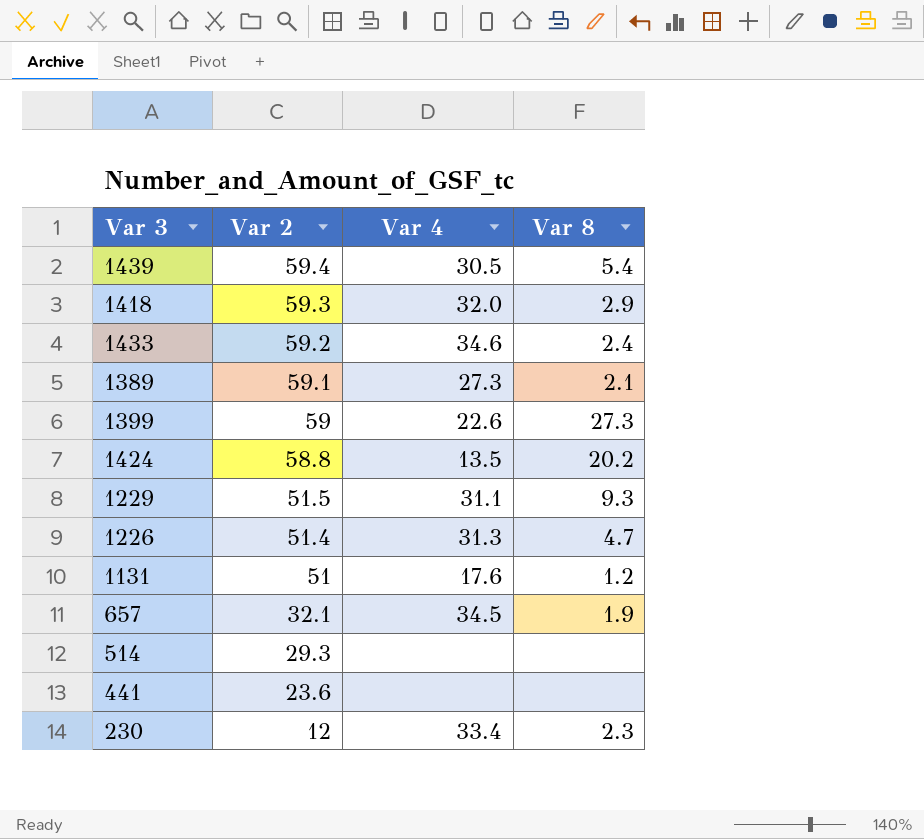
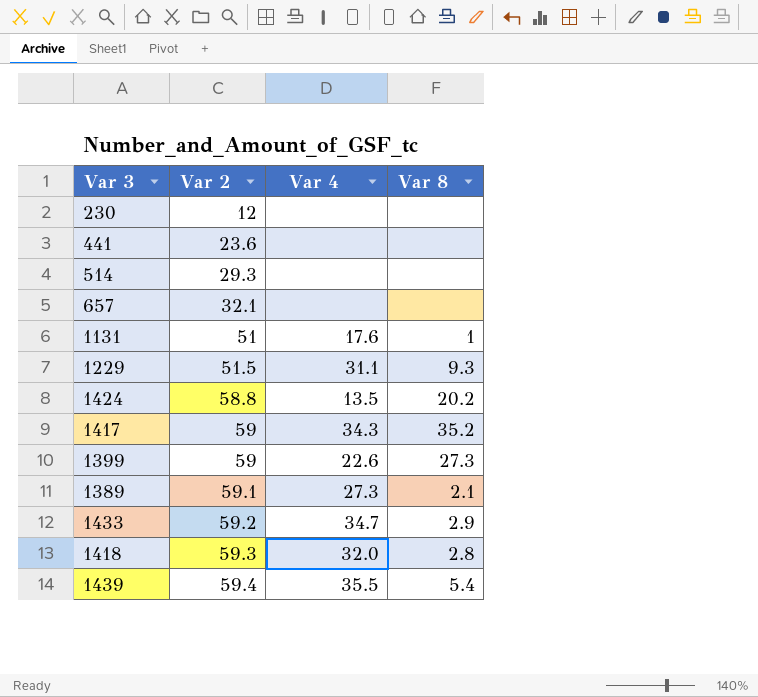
row order: Var 2 descending -> Var 2 ascending
row 1226: 51.4 | 31.3 | 4.7 -> none
230 | Var 4: 33.4 -> none
230 | Var 8: 2.3 -> none
657 | Var 4: 34.5 -> none
657 | Var 8: 1.9 -> none
1131 | Var 8: 1.2 -> 1
row 1417: none -> 59 | 34.3 | 35.2
1433 | Var 4: 34.6 -> 34.7
1433 | Var 8: 2.4 -> 2.9
1418 | Var 8: 2.9 -> 2.8
1439 | Var 4: 30.5 -> 35.5

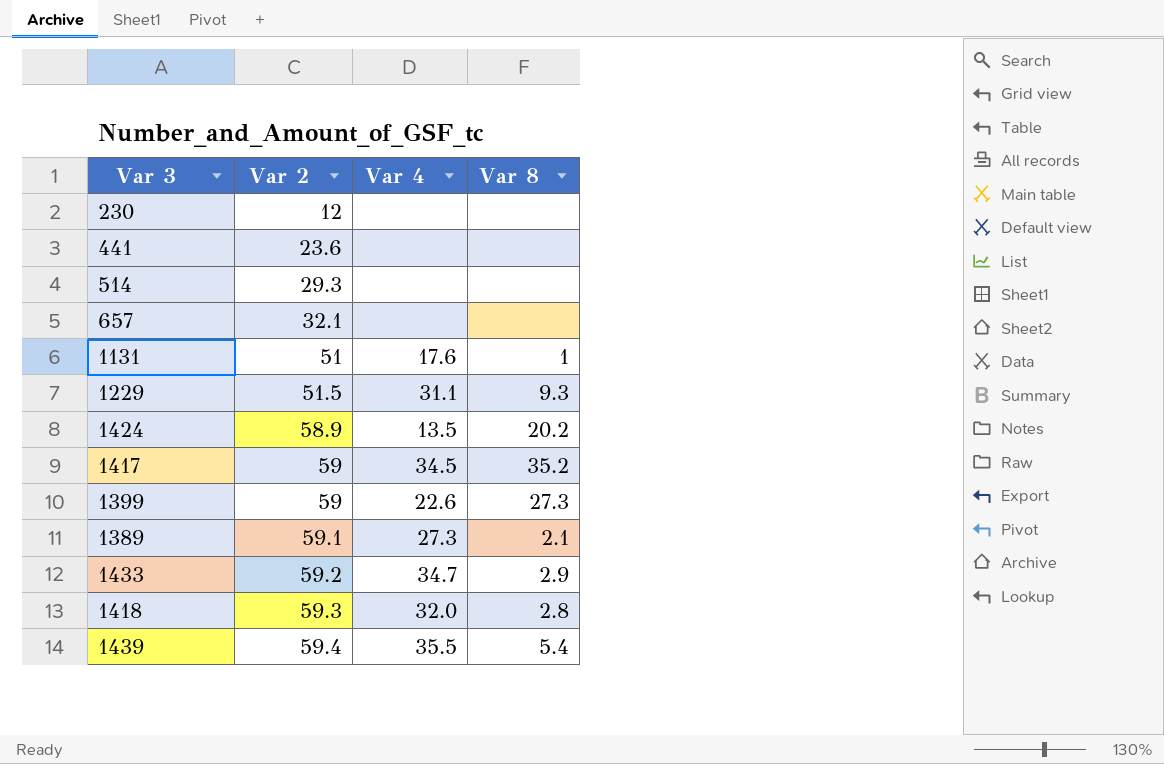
1424 | Var 2: 58.8 -> 58.9
1417 | Var 4: 34.3 -> 34.5

